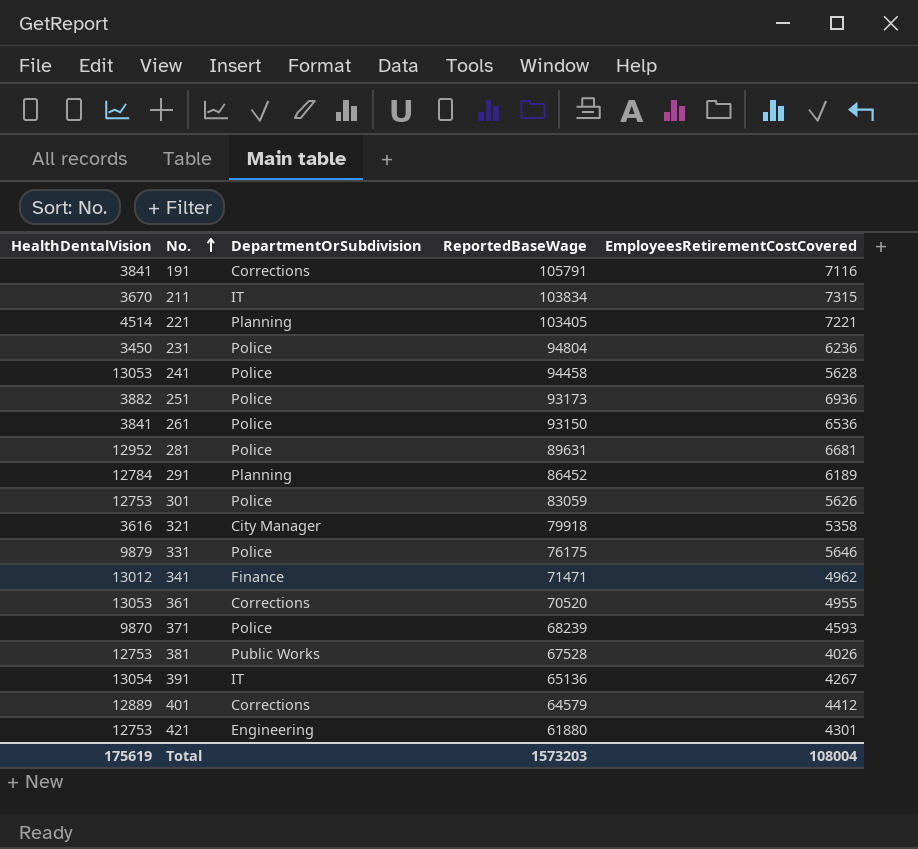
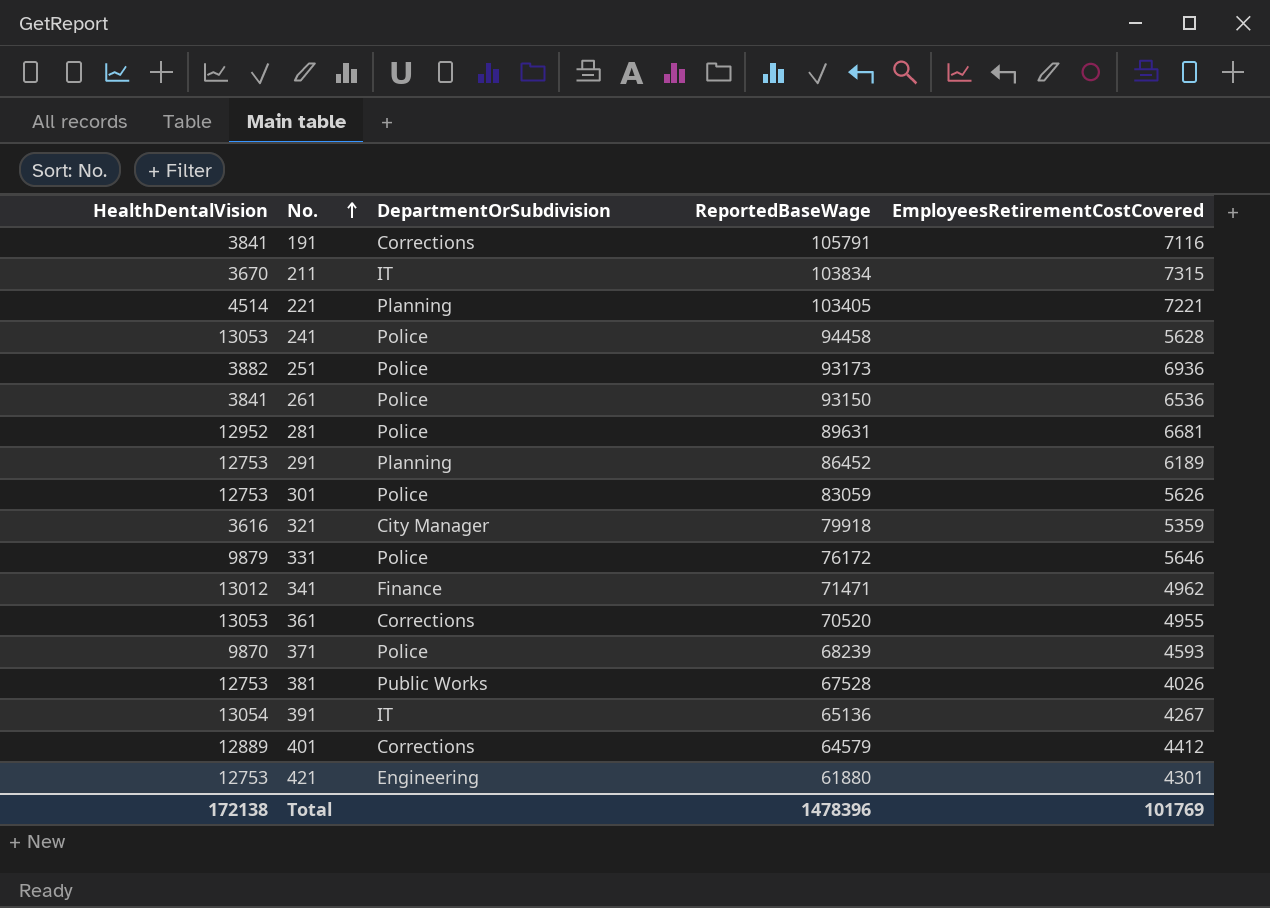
row 231: 3450 | Police | 94804 | 6236 -> none
291 | HealthDentalVision: 12784 -> 12753
321 | EmployeesRetirementCostCovered: 5358 -> 5359
331 | ReportedBaseWage: 76175 -> 76172
Total | HealthDentalVision: 175619 -> 172138
Total | ReportedBaseWage: 1573203 -> 1478396
Total | EmployeesRetirementCostCovered: 108004 -> 101769

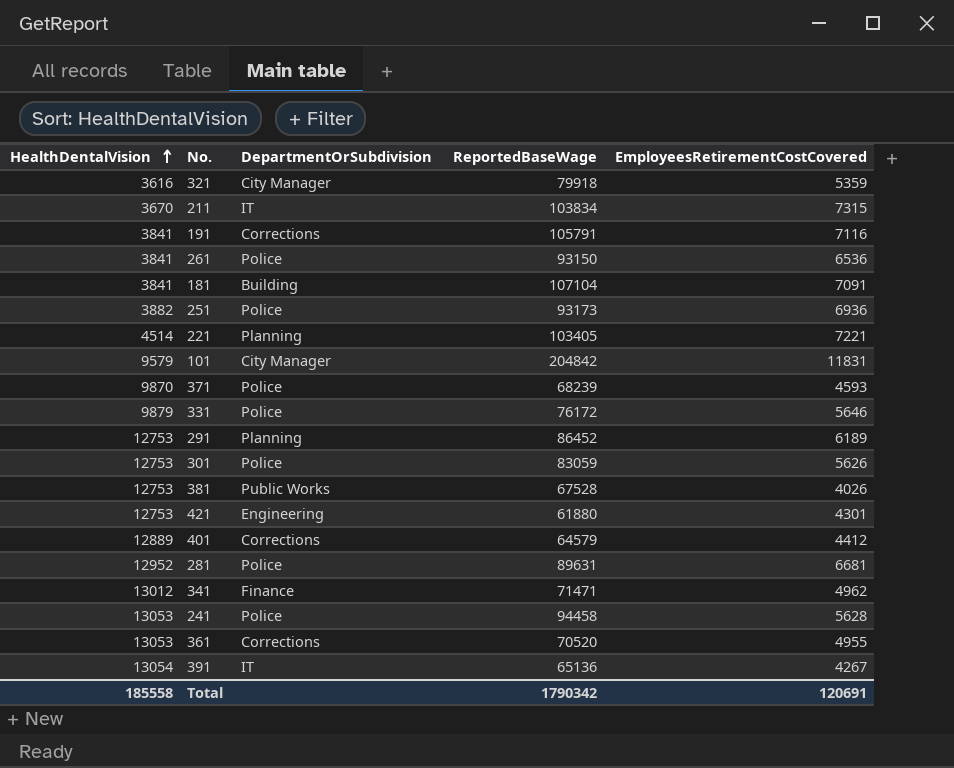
row order: No. ascending -> HealthDentalVision ascending
row 181: none -> 3841 | Building | 107104 | 7091
row 101: none -> 9579 | City Manager | 204842 | 11831
Total | HealthDentalVision: 172138 -> 185558
Total | ReportedBaseWage: 1478396 -> 1790342
Total | EmployeesRetirementCostCovered: 101769 -> 120691

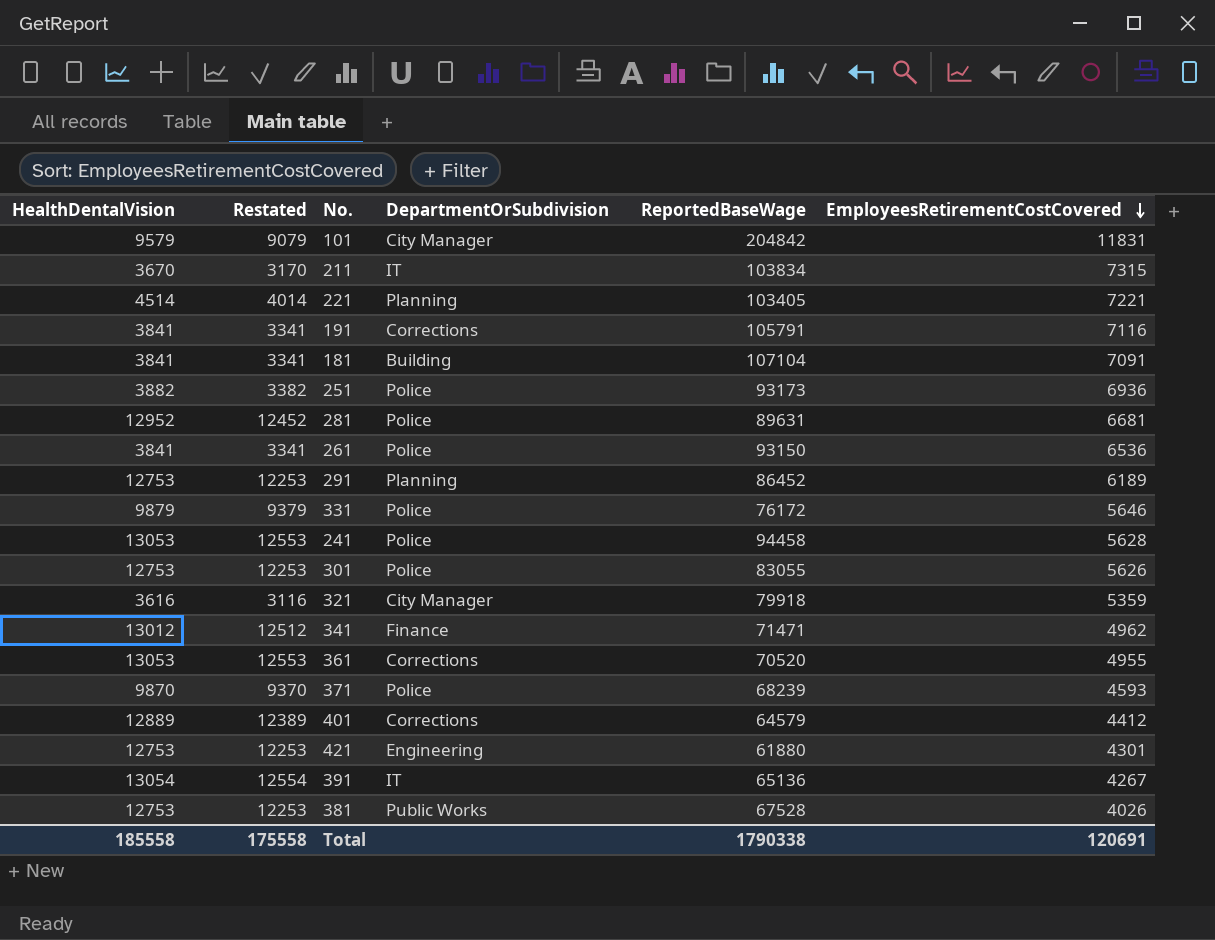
row order: HealthDentalVision ascending -> EmployeesRetirementCostCovered descending
column Restated | formula: none -> [HealthDentalVision] - 500
301 | ReportedBaseWage: 83059 -> 83055
Total | ReportedBaseWage: 1790342 -> 1790338

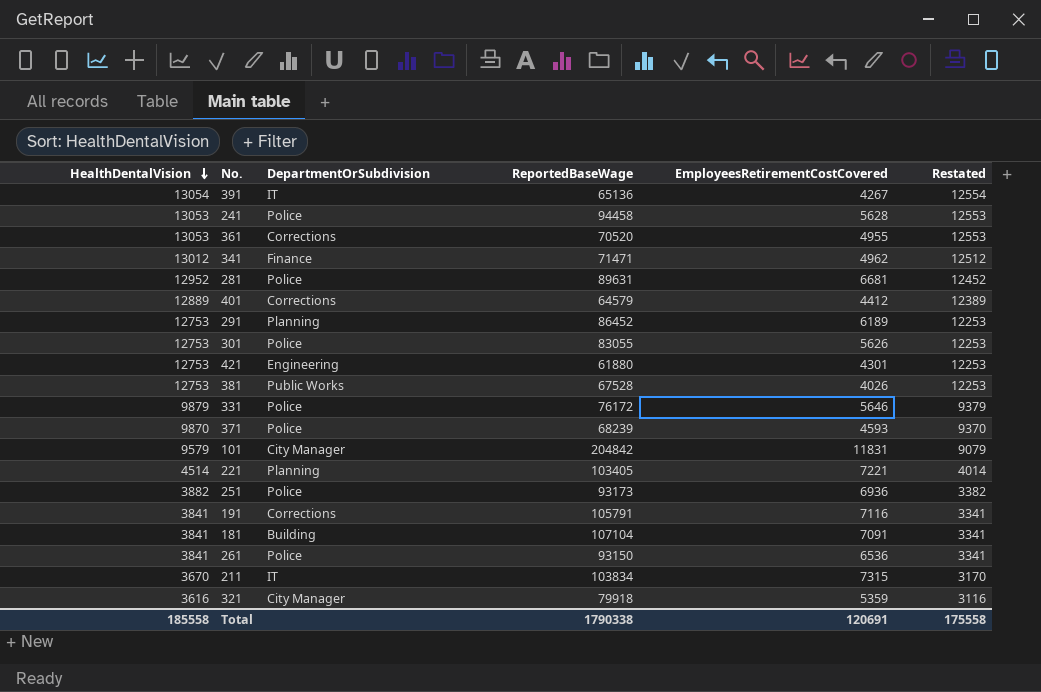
row order: EmployeesRetirementCostCovered descending -> HealthDentalVision descending
column Restated | position: 2 -> 6

